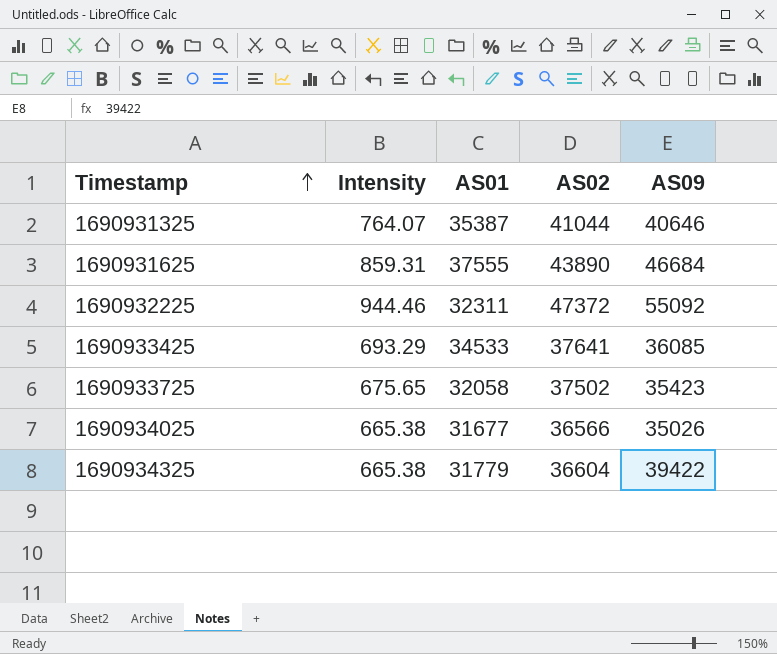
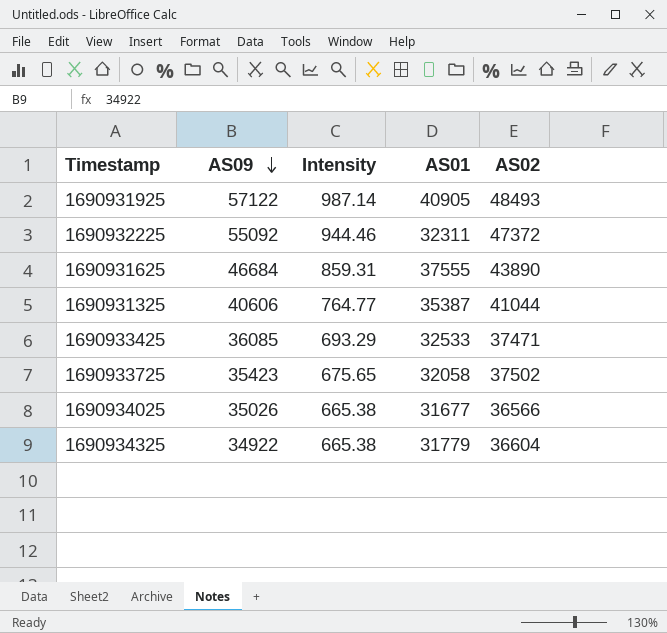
row order: Timestamp ascending -> AS09 descending
column AS09 | position: 5 -> 2
row 1690931925: none -> 57122 | 987.14 | 40905 | 48493
1690931325 | AS09: 40646 -> 40606
1690931325 | Intensity: 764.07 -> 764.77
1690933425 | AS01: 34533 -> 32533
1690933425 | AS02: 37641 -> 37471
1690934325 | AS09: 39422 -> 34922

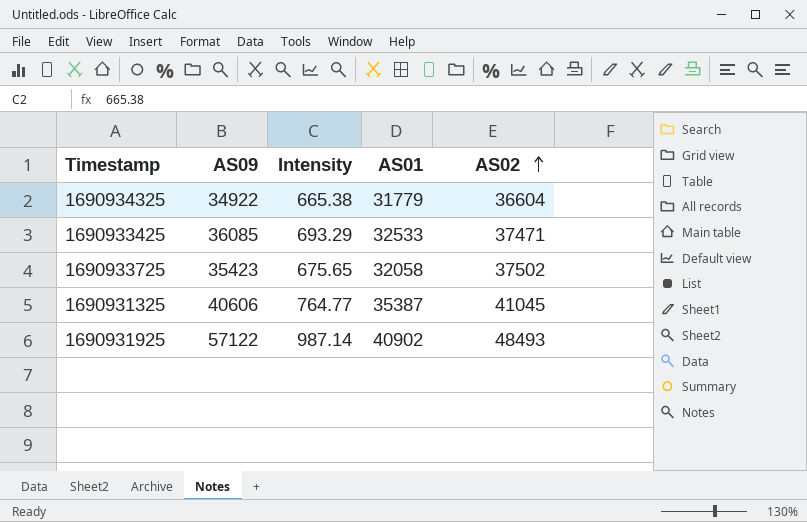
row order: AS09 descending -> AS02 ascending
row 1690932225: 55092 | 944.46 | 32311 | 47372 -> none
row 1690931625: 46684 | 859.31 | 37555 | 43890 -> none
row 1690934025: 35026 | 665.38 | 31677 | 36566 -> none
1690931325 | AS02: 41044 -> 41045
1690931925 | AS01: 40905 -> 40902

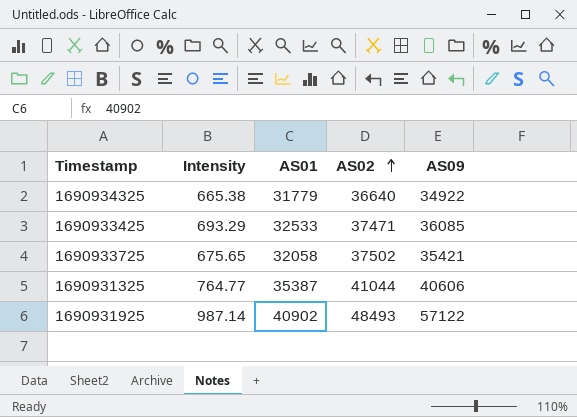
column AS09 | position: 2 -> 5
1690934325 | AS02: 36604 -> 36640
1690933725 | AS09: 35423 -> 35421
1690931325 | AS02: 41045 -> 41044

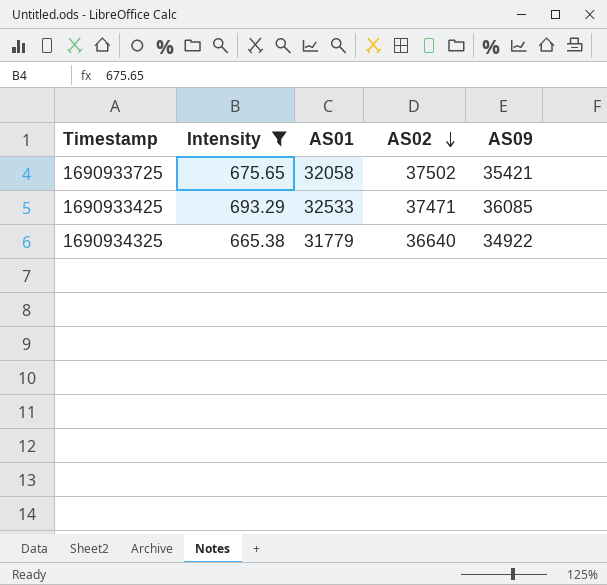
filter: none -> Intensity <= 693.29
row order: AS02 ascending -> AS02 descending

